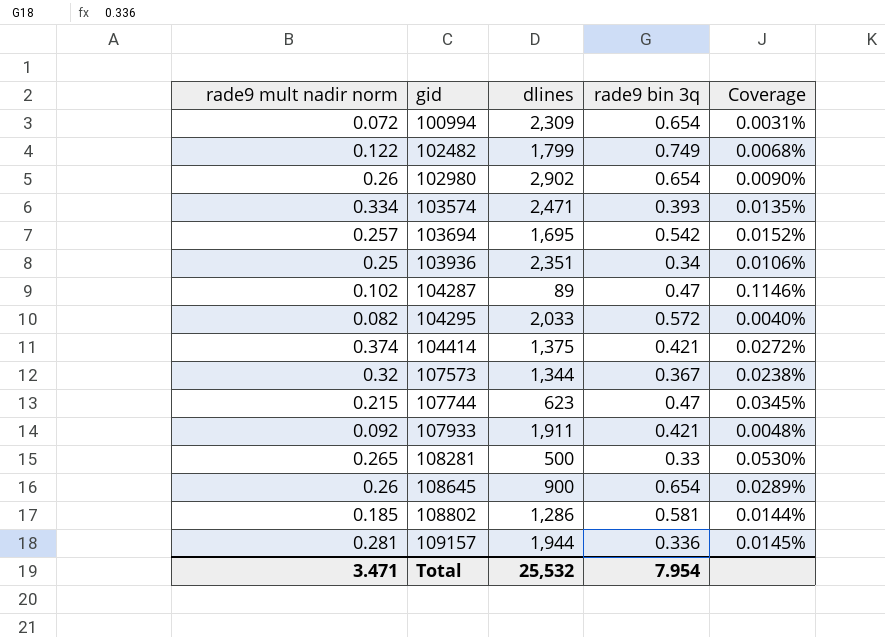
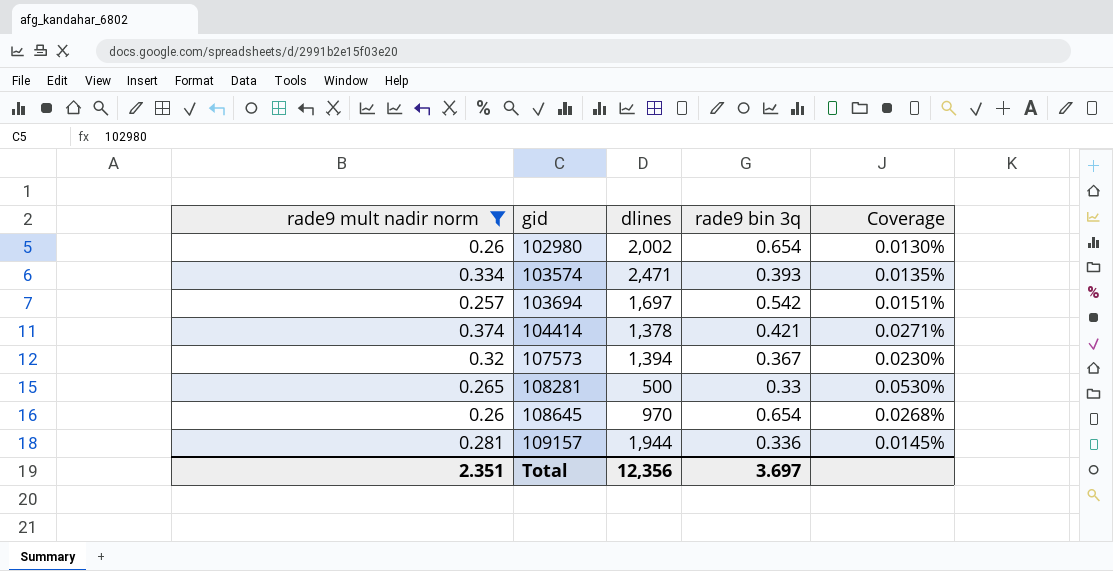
filter: none -> rade9 mult nadir norm >= 0.257
102980 | dlines: 2,902 -> 2,002
102980 | Coverage: 0.0090% -> 0.0130%
103694 | dlines: 1,695 -> 1,697
103694 | Coverage: 0.0152% -> 0.0151%
104414 | dlines: 1,375 -> 1,378
104414 | Coverage: 0.0272% -> 0.0271%
107573 | dlines: 1,344 -> 1,394
107573 | Coverage: 0.0238% -> 0.0230%
108645 | dlines: 900 -> 970
108645 | Coverage: 0.0289% -> 0.0268%
Total | rade9 mult nadir norm: 3.471 -> 2.351
Total | dlines: 25,532 -> 12,356
Total | rade9 bin 3q: 7.954 -> 3.697

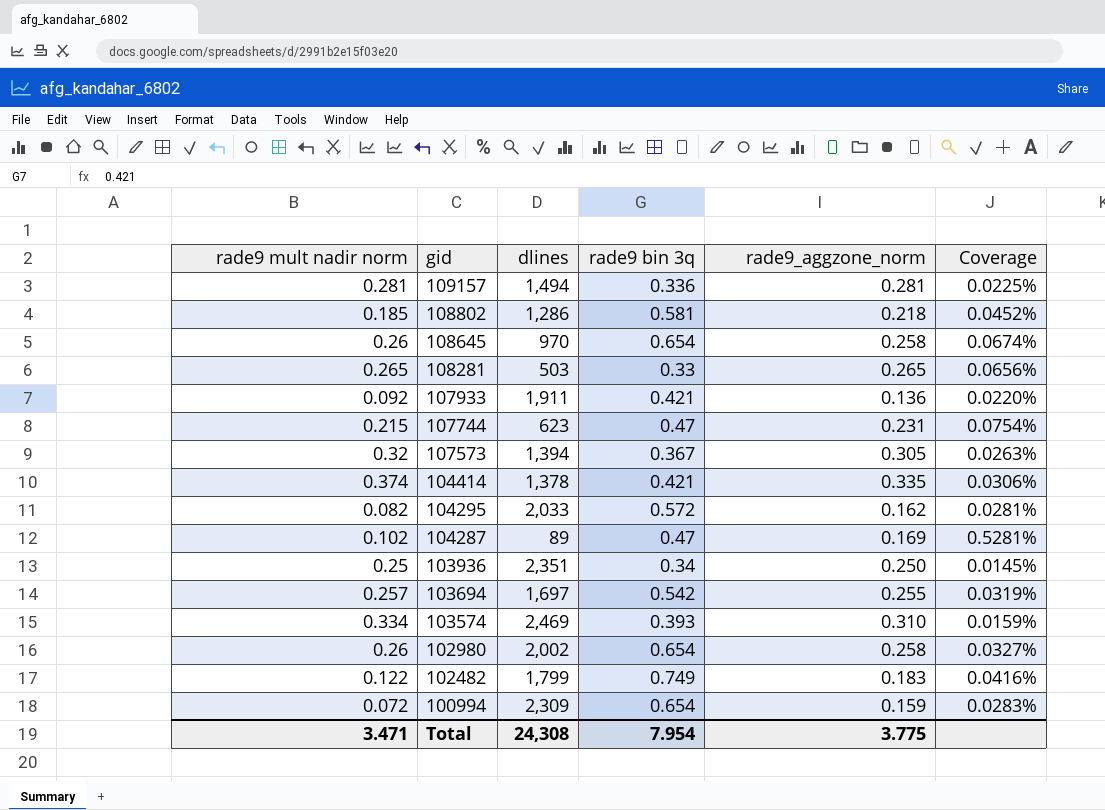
filter: rade9 mult nadir norm >= 0.257 -> none
row order: gid ascending -> gid descending
column rade9_aggzone_norm | position: none -> 5
column Coverage | formula: [rade9 mult nadir norm] / [dlines] -> [rade9 bin 3q] / [dlines]
109157 | dlines: 1,944 -> 1,494
108281 | dlines: 500 -> 503
103574 | dlines: 2,471 -> 2,469
Total | rade9 mult nadir norm: 2.351 -> 3.471
Total | dlines: 12,356 -> 24,308
Total | rade9 bin 3q: 3.697 -> 7.954

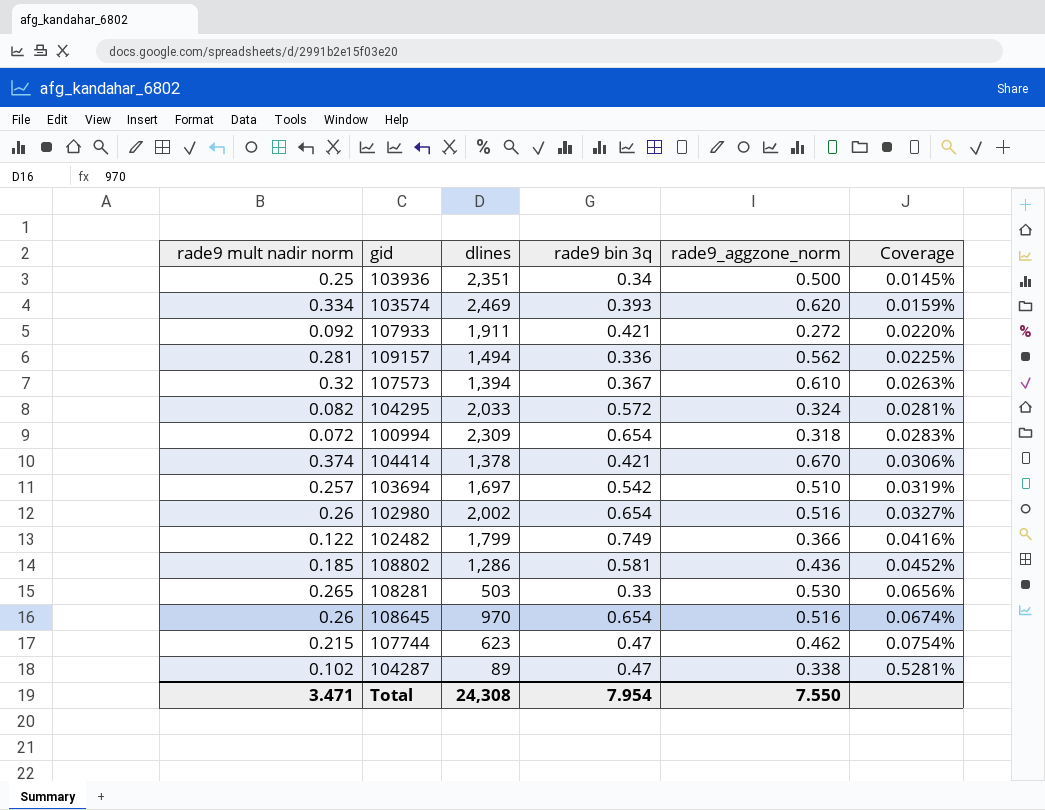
row order: gid descending -> Coverage ascending
103936 | rade9_aggzone_norm: 0.250 -> 0.500
103574 | rade9_aggzone_norm: 0.310 -> 0.620
107933 | rade9_aggzone_norm: 0.136 -> 0.272
109157 | rade9_aggzone_norm: 0.281 -> 0.562
107573 | rade9_aggzone_norm: 0.305 -> 0.610
104295 | rade9_aggzone_norm: 0.162 -> 0.324
100994 | rade9_aggzone_norm: 0.159 -> 0.318
104414 | rade9_aggzone_norm: 0.335 -> 0.670
103694 | rade9_aggzone_norm: 0.255 -> 0.510
102980 | rade9_aggzone_norm: 0.258 -> 0.516
102482 | rade9_aggzone_norm: 0.183 -> 0.366
108802 | rade9_aggzone_norm: 0.218 -> 0.436
108281 | rade9_aggzone_norm: 0.265 -> 0.530
108645 | rade9_aggzone_norm: 0.258 -> 0.516
107744 | rade9_aggzone_norm: 0.231 -> 0.462
104287 | rade9_aggzone_norm: 0.169 -> 0.338
Total | rade9_aggzone_norm: 3.775 -> 7.550

